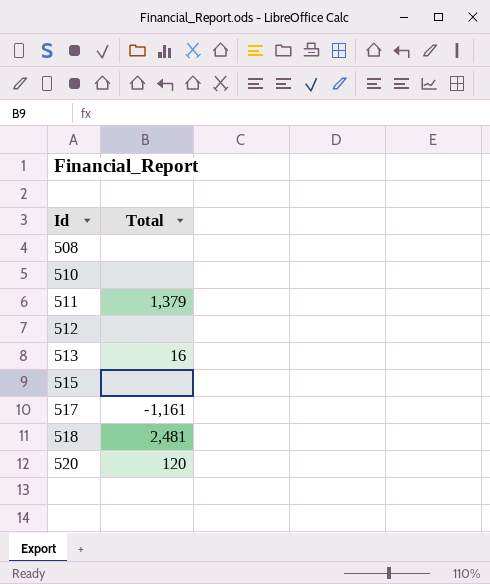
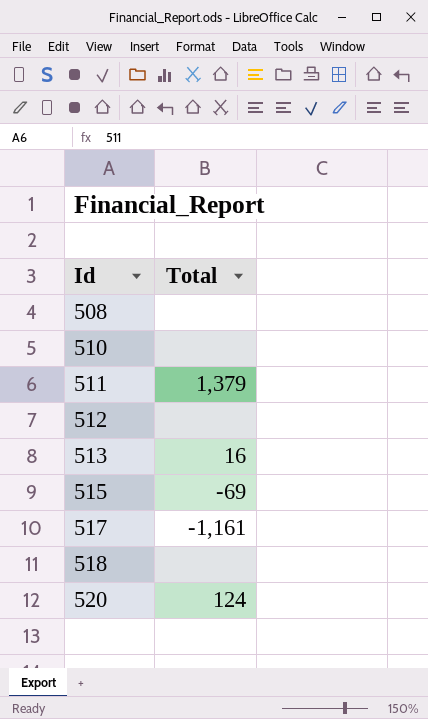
515 | Total: none -> -69
518 | Total: 2,481 -> none
520 | Total: 120 -> 124

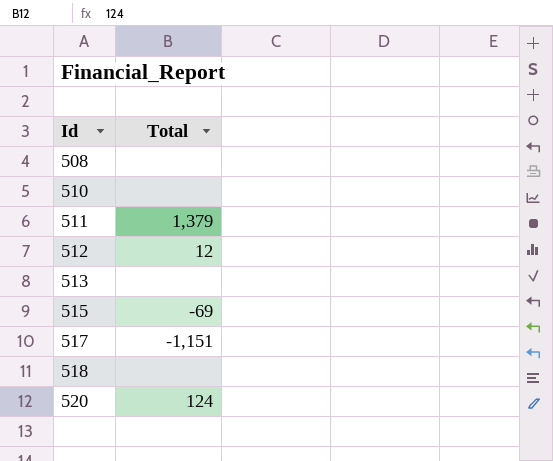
512 | Total: none -> 12
513 | Total: 16 -> none
517 | Total: -1,161 -> -1,151

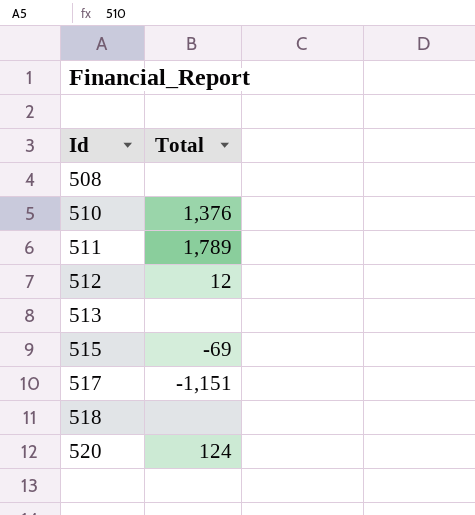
510 | Total: none -> 1,376
511 | Total: 1,379 -> 1,789

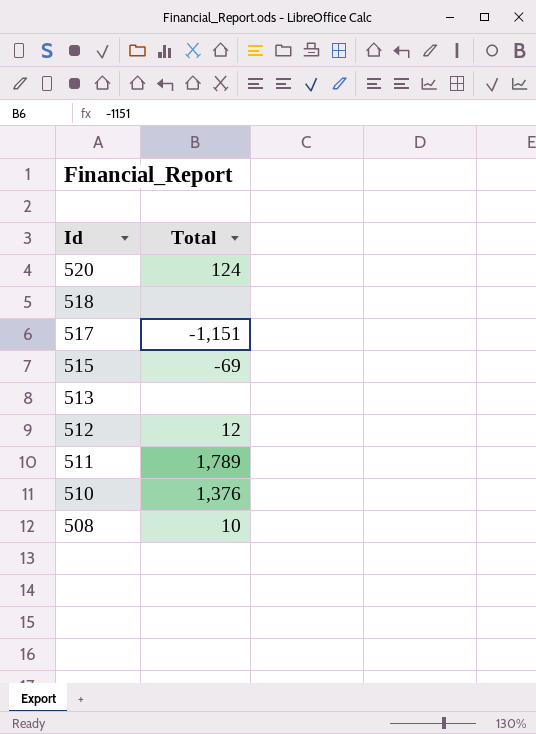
row order: Id ascending -> Id descending
508 | Total: none -> 10

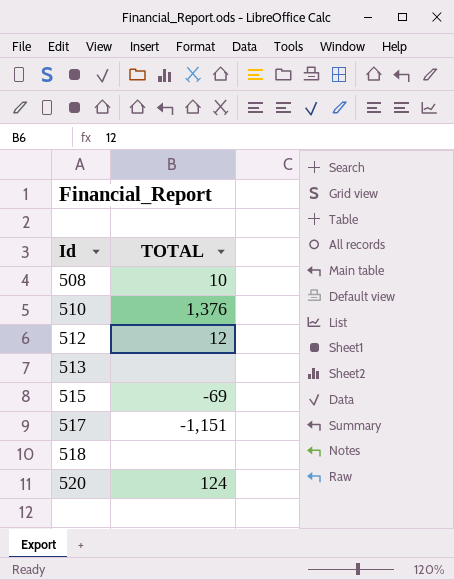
row order: Id descending -> Id ascending
column name: Total -> TOTAL
row 511: 1,789 -> none

